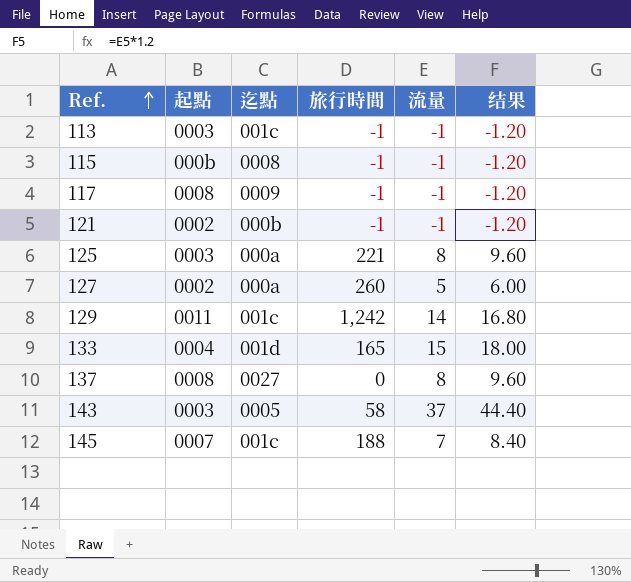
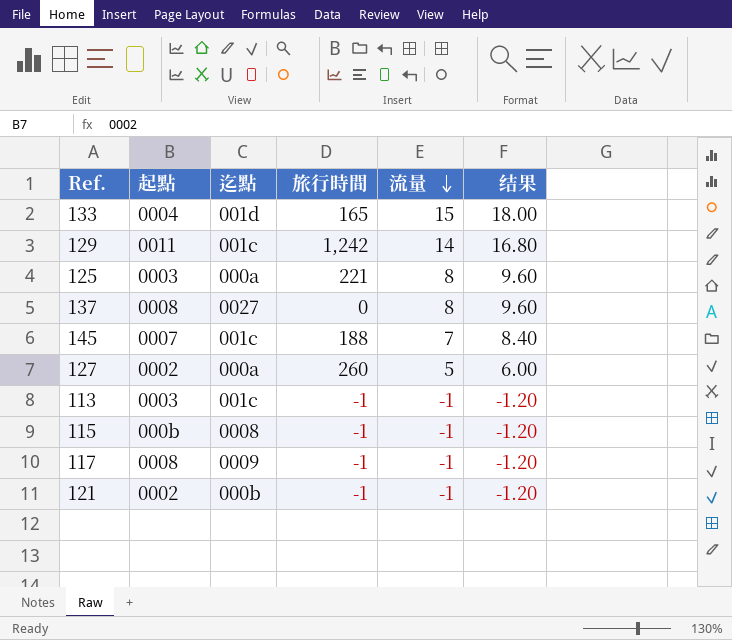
row order: Ref. ascending -> 流量 descending
row 143: 0003 | 0005 | 58 | 37 | 44.40 -> none

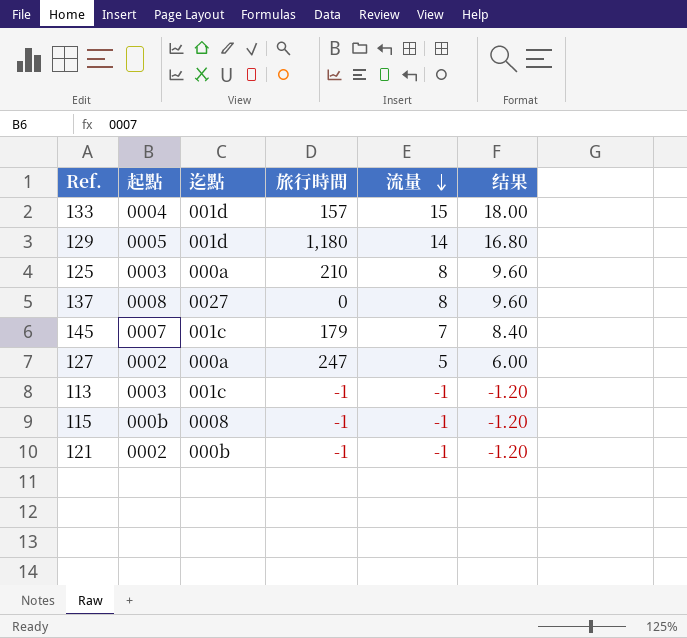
row 117: 0008 | 0009 | -1 | -1 | -1.20 -> none
133 | 旅行時間: 165 -> 157
129 | 起點: 0011 -> 0005
129 | 迄點: 001c -> 001d
129 | 旅行時間: 1,242 -> 1,180
125 | 旅行時間: 221 -> 210
145 | 旅行時間: 188 -> 179
127 | 旅行時間: 260 -> 247

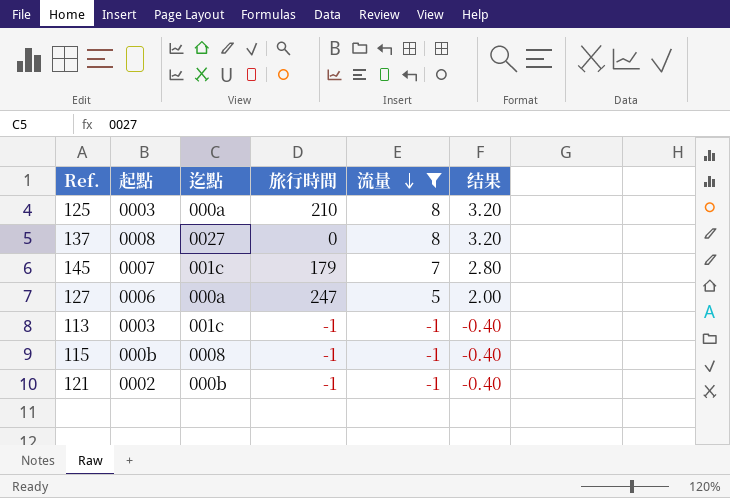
filter: none -> 流量 <= 8
column 结果 | formula: [流量] * 1.2 -> [流量] * 0.4
127 | 起點: 0002 -> 0006

